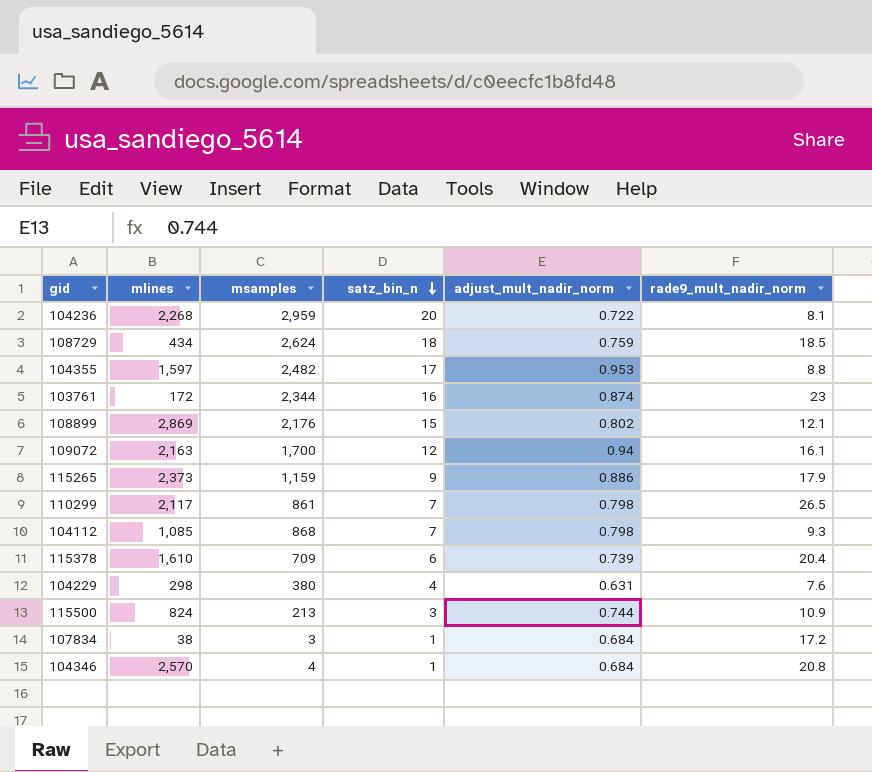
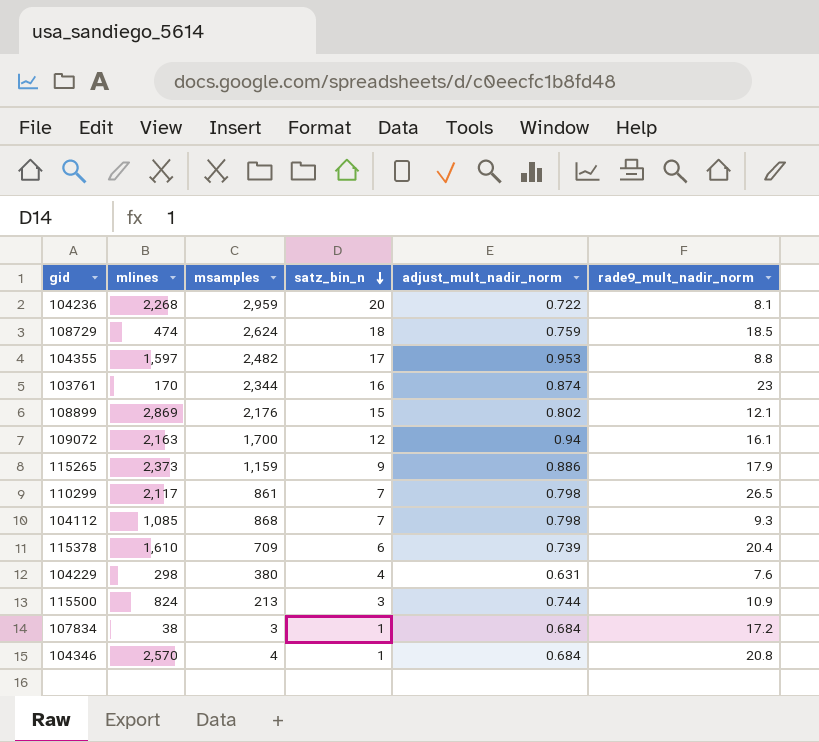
108729 | mlines: 434 -> 474
103761 | mlines: 172 -> 170

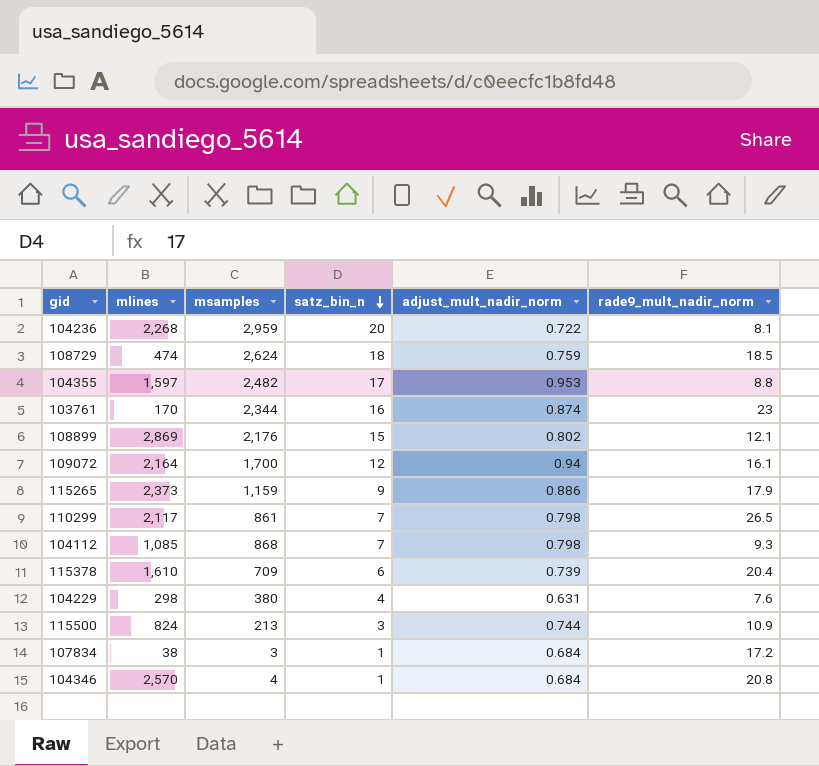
109072 | mlines: 2,163 -> 2,164

